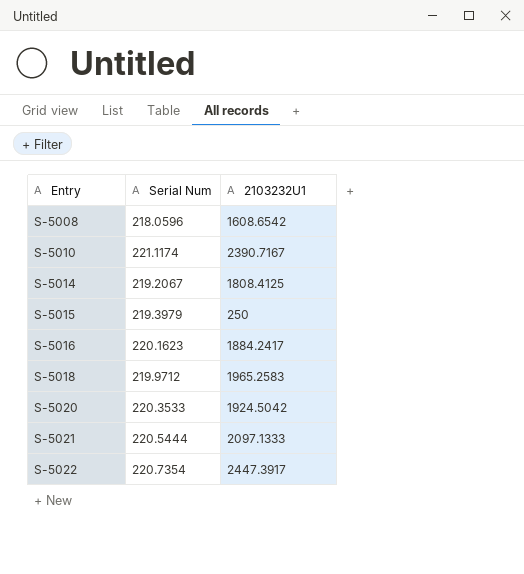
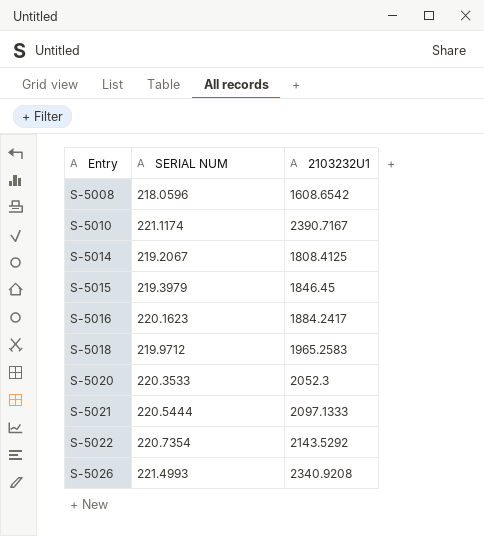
column name: Serial Num -> SERIAL NUM
S-5015 | 2103232U1: 250 -> 1846.45
S-5020 | 2103232U1: 1924.5042 -> 2052.3
S-5022 | 2103232U1: 2447.3917 -> 2143.5292
row S-5026: none -> 221.4993 | 2340.9208

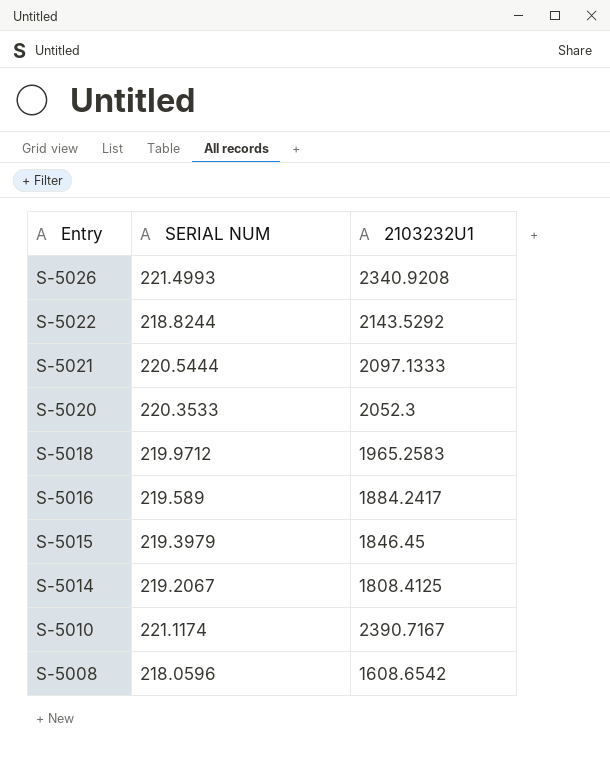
row order: Entry ascending -> Entry descending
S-5022 | SERIAL NUM: 220.7354 -> 218.8244
S-5016 | SERIAL NUM: 220.1623 -> 219.589

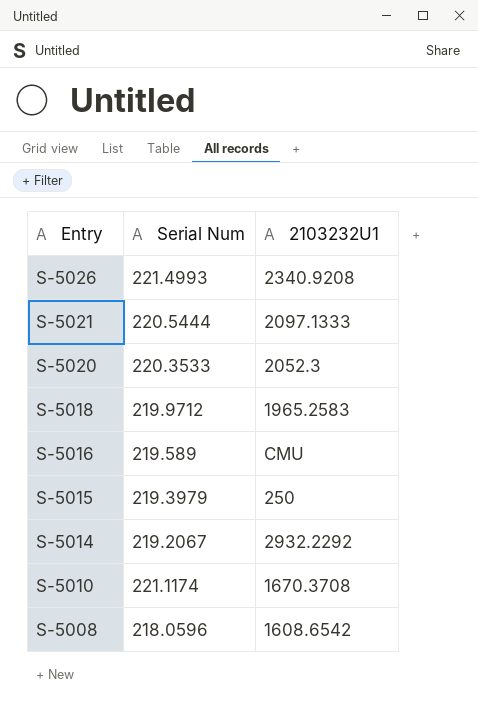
column name: SERIAL NUM -> Serial Num
row S-5022: 218.8244 | 2143.5292 -> none
S-5016 | 2103232U1: 1884.2417 -> CMU
S-5015 | 2103232U1: 1846.45 -> 250
S-5014 | 2103232U1: 1808.4125 -> 2932.2292
S-5010 | 2103232U1: 2390.7167 -> 1670.3708

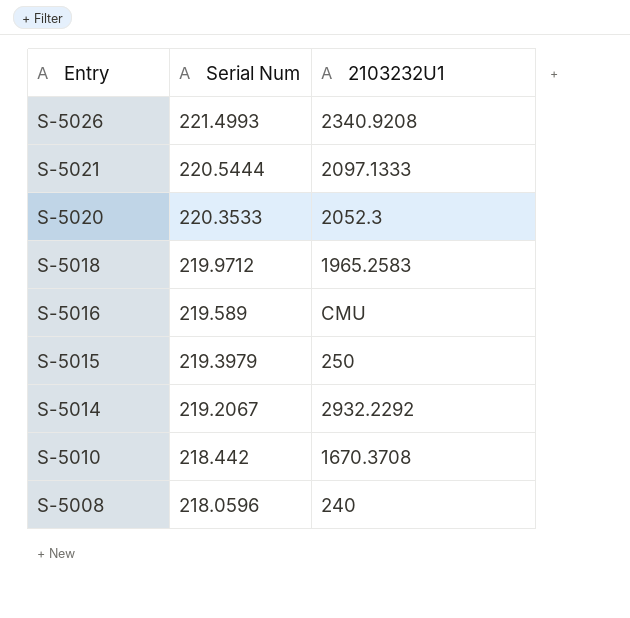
S-5010 | Serial Num: 221.1174 -> 218.442
S-5008 | 2103232U1: 1608.6542 -> 240

